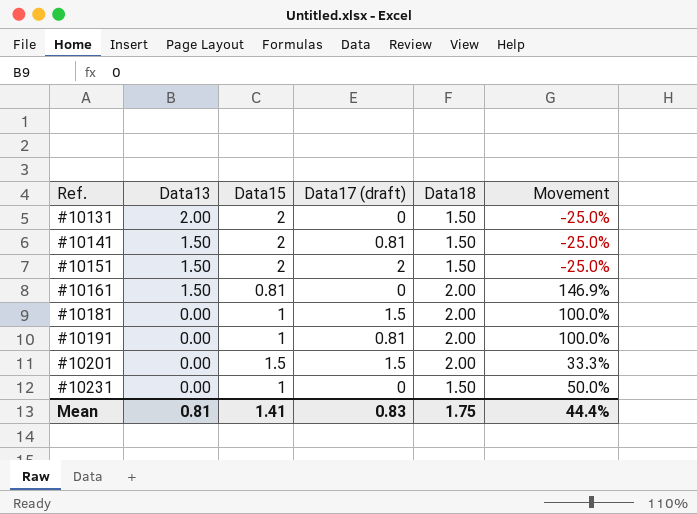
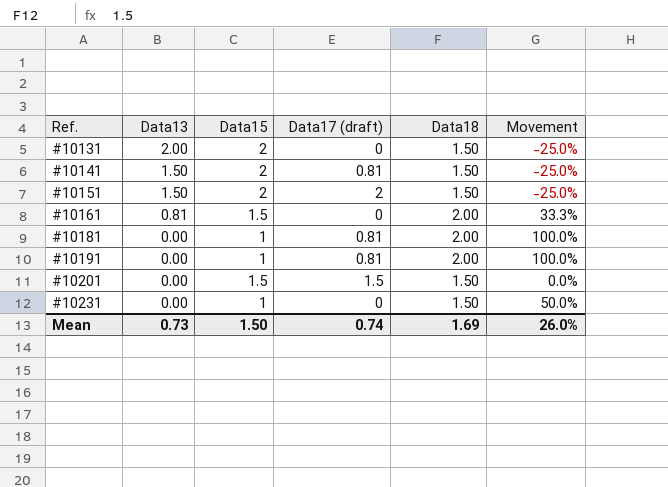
#10161 | Data13: 1.50 -> 0.81
#10161 | Data15: 0.81 -> 1.5
#10161 | Movement: 146.9% -> 33.3%
#10181 | Data17 (draft): 1.5 -> 0.81
#10201 | Data18: 2.00 -> 1.50
#10201 | Movement: 33.3% -> 0.0%
Mean | Data13: 0.81 -> 0.73
Mean | Data15: 1.41 -> 1.50
Mean | Data17 (draft): 0.83 -> 0.74
Mean | Data18: 1.75 -> 1.69
Mean | Movement: 44.4% -> 26.0%

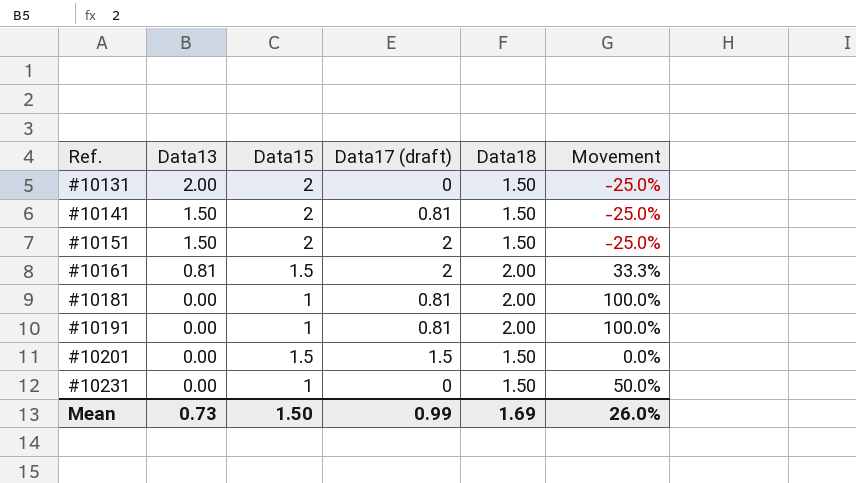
#10161 | Data17 (draft): 0 -> 2
Mean | Data17 (draft): 0.74 -> 0.99

